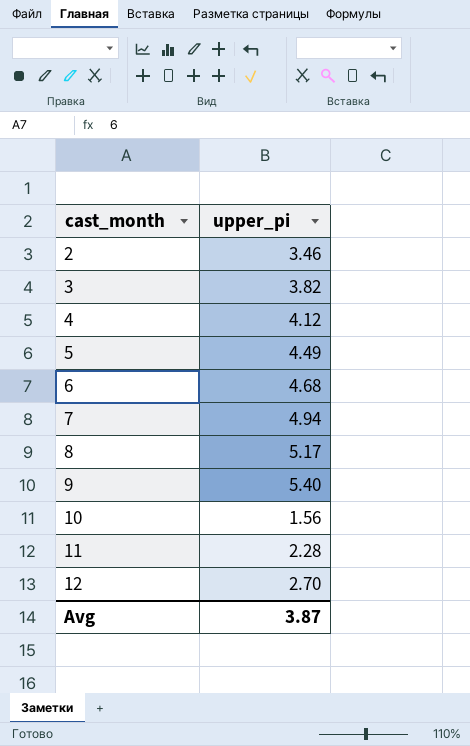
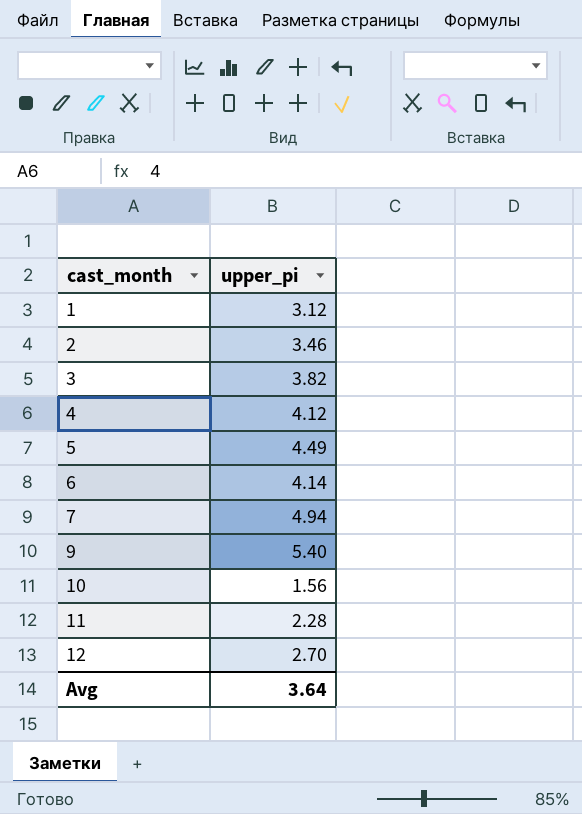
row 8: 5.17 -> none
row 1: none -> 3.12
6 | upper_pi: 4.68 -> 4.14
Avg | upper_pi: 3.87 -> 3.64

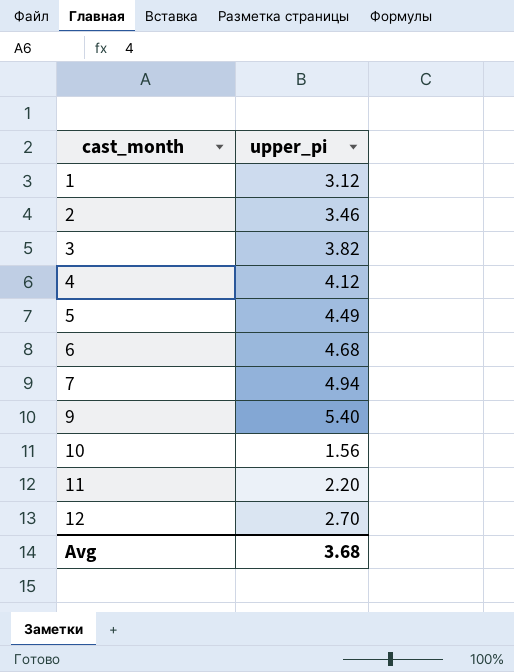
6 | upper_pi: 4.14 -> 4.68
11 | upper_pi: 2.28 -> 2.20
Avg | upper_pi: 3.64 -> 3.68

